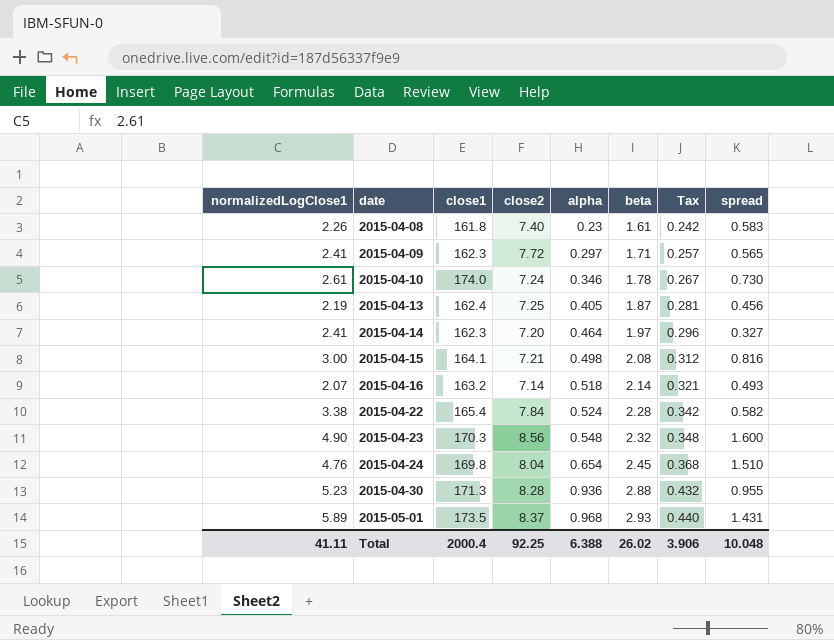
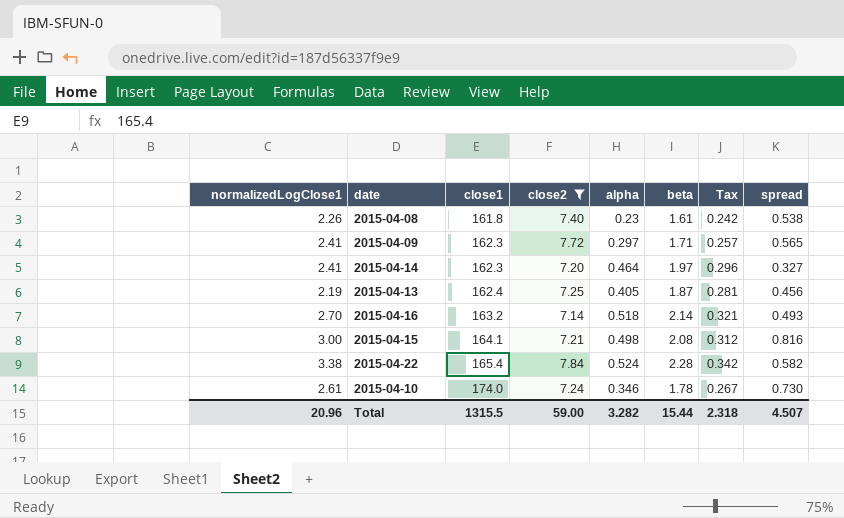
filter: none -> close2 <= 7.84
row order: date ascending -> close1 ascending
2015-04-08 | spread: 0.583 -> 0.538
2015-04-16 | normalizedLogClose1: 2.07 -> 2.70
Total | normalizedLogClose1: 41.11 -> 20.96
Total | close1: 2000.4 -> 1315.5
Total | close2: 92.25 -> 59.00
Total | alpha: 6.388 -> 3.282
Total | beta: 26.02 -> 15.44
Total | Tax: 3.906 -> 2.318
Total | spread: 10.048 -> 4.507

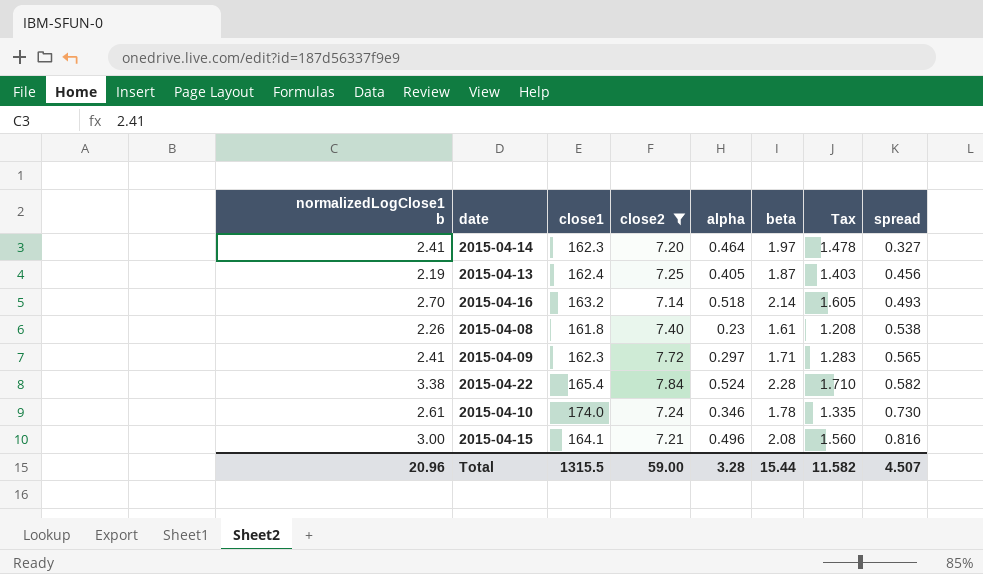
row order: close1 ascending -> spread ascending
column name: normalizedLogClose1 -> normalizedLogClose1 b
column Tax | formula: [beta] * 0.15 -> [beta] * 0.75
2015-04-15 | alpha: 0.498 -> 0.496
Total | alpha: 3.282 -> 3.28
Total | Tax: 2.318 -> 11.582

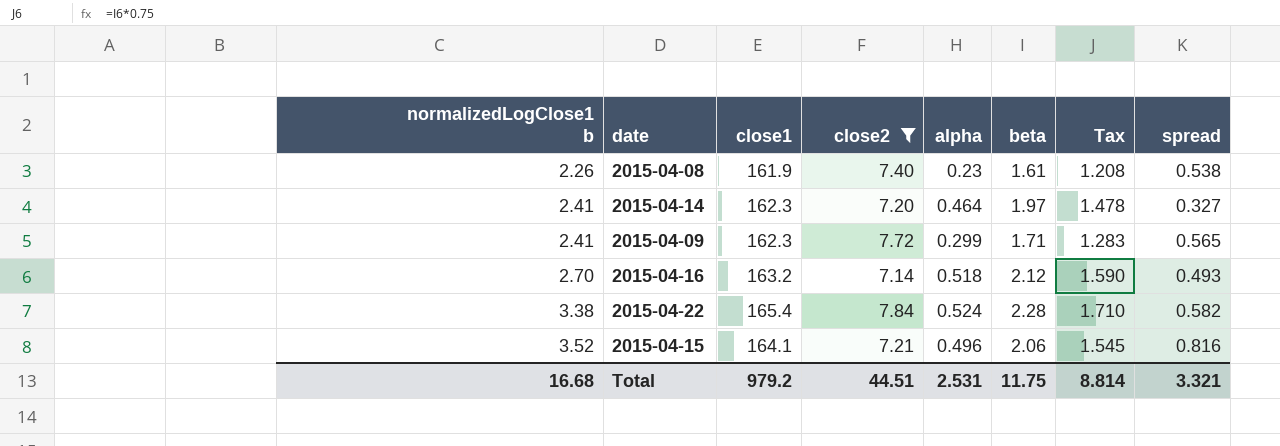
row order: spread ascending -> normalizedLogClose1 b ascending
row 2015-04-13: 2.19 | 162.4 | 7.25 | 0.405 | 1.87 | 1.403 | 0.456 -> none
row 2015-04-10: 2.61 | 174.0 | 7.24 | 0.346 | 1.78 | 1.335 | 0.730 -> none
2015-04-08 | close1: 161.8 -> 161.9
2015-04-09 | alpha: 0.297 -> 0.299
2015-04-16 | beta: 2.14 -> 2.12
2015-04-16 | Tax: 1.605 -> 1.590
2015-04-15 | normalizedLogClose1 b: 3.00 -> 3.52
2015-04-15 | beta: 2.08 -> 2.06
2015-04-15 | Tax: 1.560 -> 1.545
Total | normalizedLogClose1 b: 20.96 -> 16.68
Total | close1: 1315.5 -> 979.2
Total | close2: 59.00 -> 44.51
Total | alpha: 3.28 -> 2.531
Total | beta: 15.44 -> 11.75
Total | Tax: 11.582 -> 8.814
Total | spread: 4.507 -> 3.321

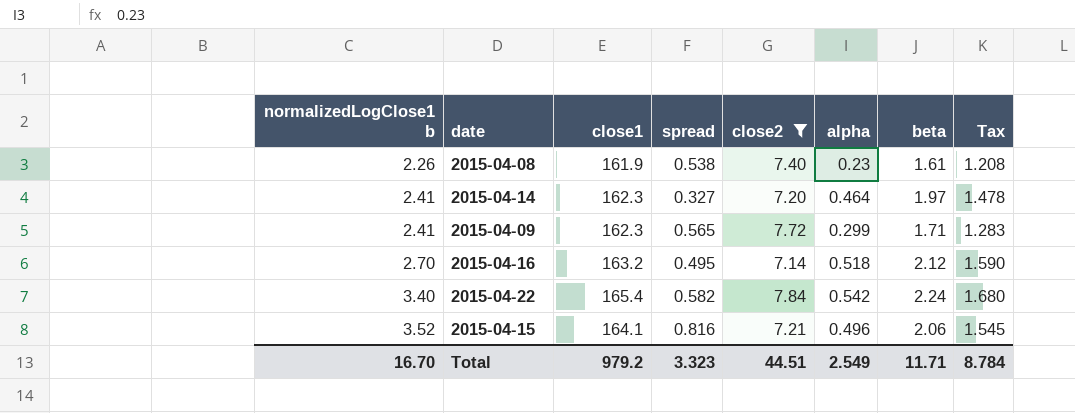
column spread | position: 8 -> 4
2015-04-16 | spread: 0.493 -> 0.495
2015-04-22 | normalizedLogClose1 b: 3.38 -> 3.40
2015-04-22 | alpha: 0.524 -> 0.542
2015-04-22 | beta: 2.28 -> 2.24
2015-04-22 | Tax: 1.710 -> 1.680
Total | normalizedLogClose1 b: 16.68 -> 16.70
Total | spread: 3.321 -> 3.323
Total | alpha: 2.531 -> 2.549
Total | beta: 11.75 -> 11.71
Total | Tax: 8.814 -> 8.784

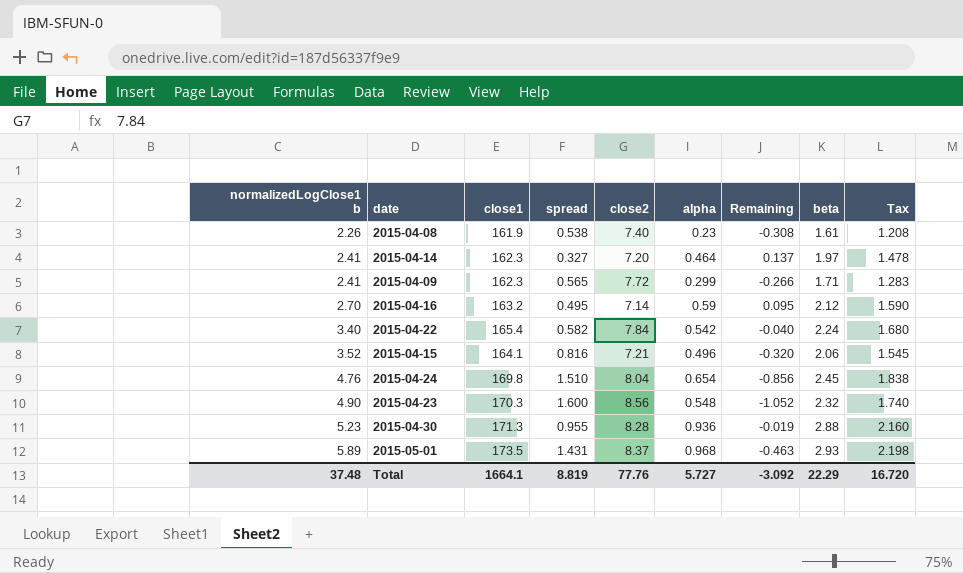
filter: close2 <= 7.84 -> none
column Remaining | formula: none -> [alpha] - [spread]
2015-04-16 | alpha: 0.518 -> 0.59
Total | normalizedLogClose1 b: 16.70 -> 37.48
Total | close1: 979.2 -> 1664.1
Total | spread: 3.323 -> 8.819
Total | close2: 44.51 -> 77.76
Total | alpha: 2.549 -> 5.727
Total | beta: 11.71 -> 22.29
Total | Tax: 8.784 -> 16.720

